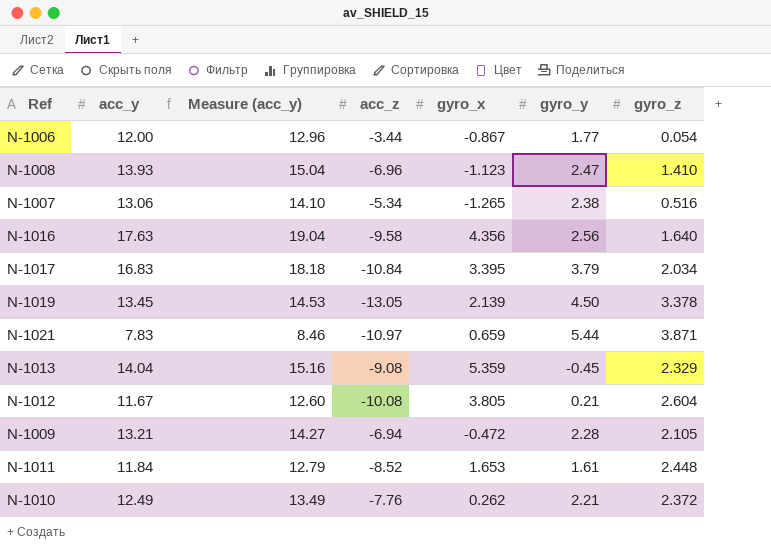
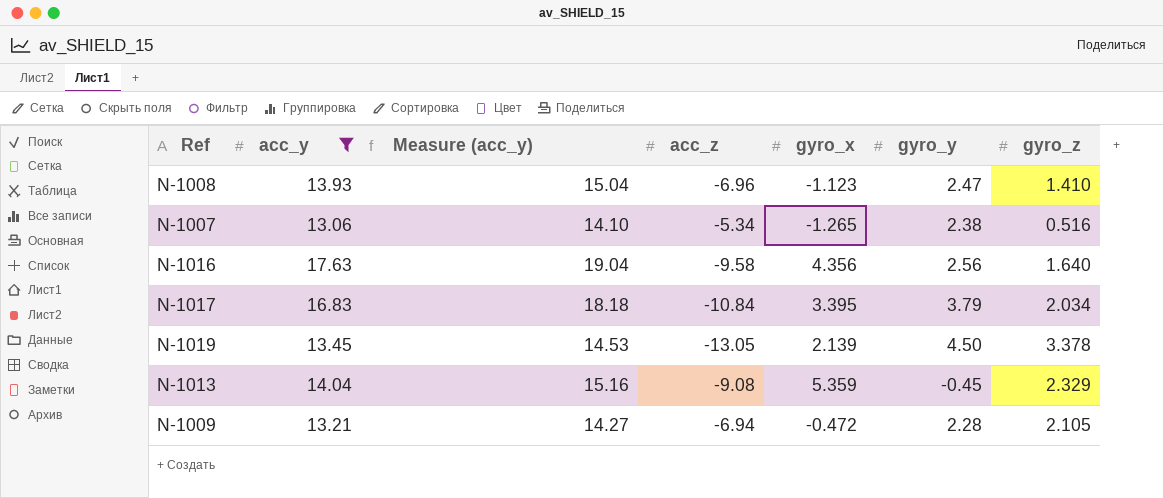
filter: none -> acc_y >= 13.06

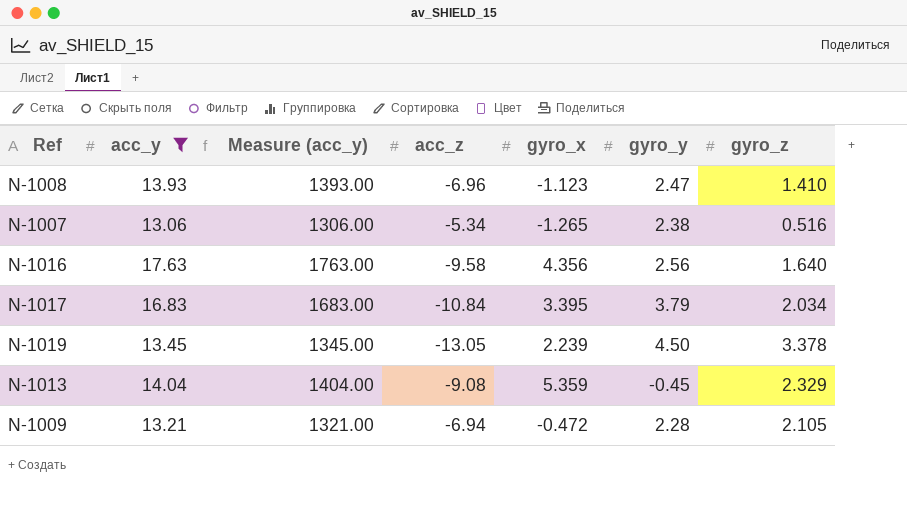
column Measure (acc_y) | formula: [acc_y] * 1.08 -> [acc_y] * 100
N-1019 | gyro_x: 2.139 -> 2.239

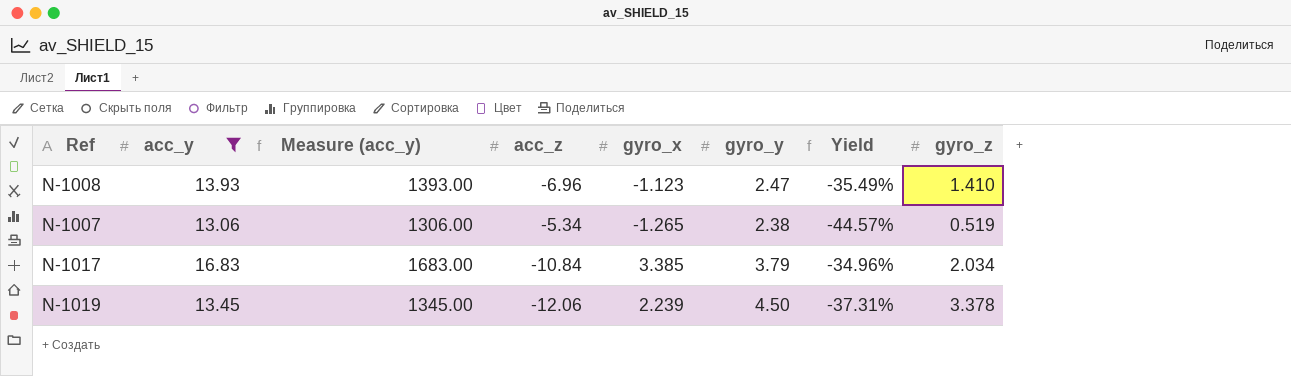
column Yield | formula: none -> [gyro_y] / [acc_z]
row N-1016: 17.63 | 1763.00 | -9.58 | 4.356 | 2.56 | 1.640 -> none
row N-1013: 14.04 | 1404.00 | -9.08 | 5.359 | -0.45 | 2.329 -> none
row N-1009: 13.21 | 1321.00 | -6.94 | -0.472 | 2.28 | 2.105 -> none
N-1007 | gyro_z: 0.516 -> 0.519
N-1017 | gyro_x: 3.395 -> 3.385
N-1019 | acc_z: -13.05 -> -12.06

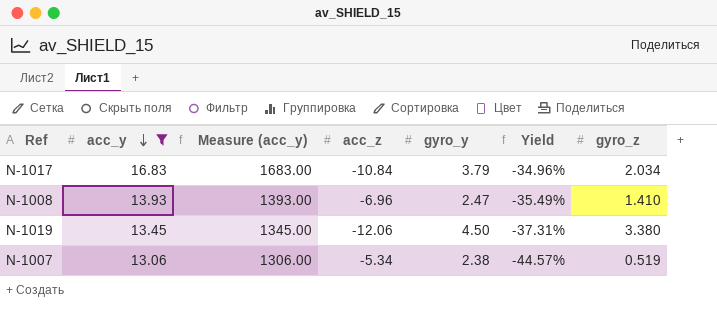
row order: none -> acc_y descending
column gyro_x | position: 5 -> none
N-1019 | gyro_z: 3.378 -> 3.380

